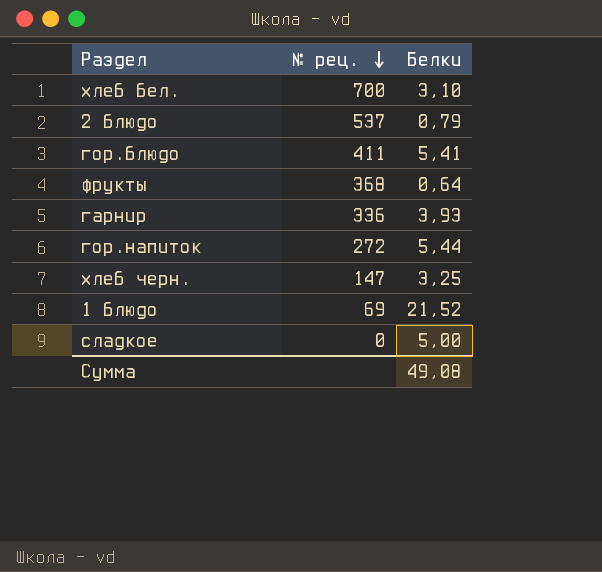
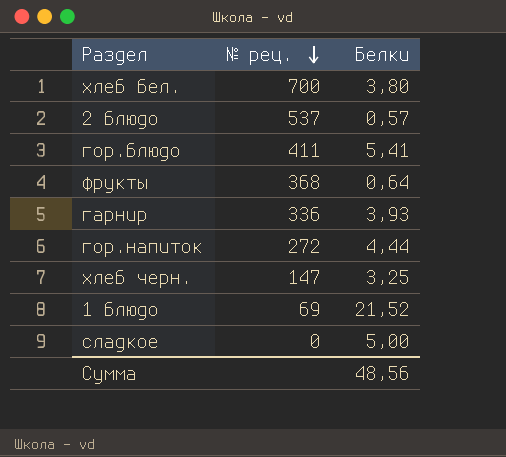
хлеб бел. | Белки: 3,10 -> 3,80
2 блюдо | Белки: 0,79 -> 0,57
гор.напиток | Белки: 5,44 -> 4,44
Сумма | Белки: 49,08 -> 48,56

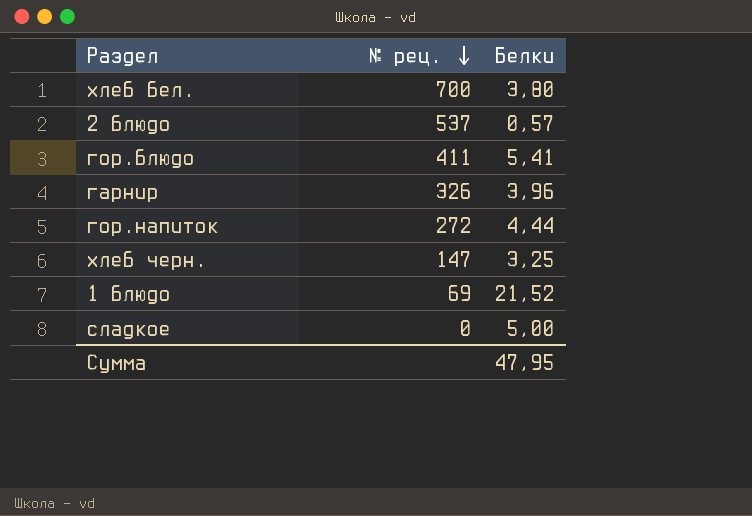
row фрукты: 368 | 0,64 -> none
гарнир | № рец.: 336 -> 326
гарнир | Белки: 3,93 -> 3,96
Сумма | Белки: 48,56 -> 47,95

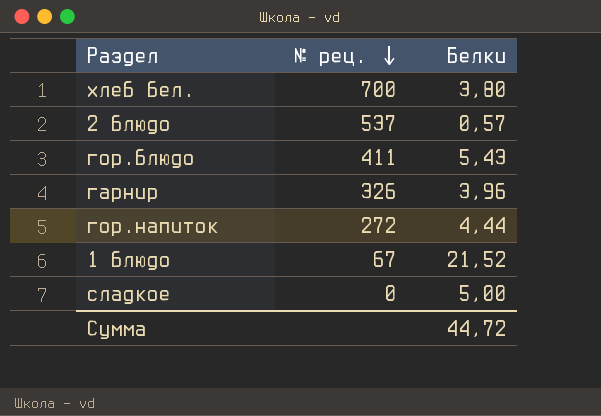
row хлеб черн.: 147 | 3,25 -> none
гор.блюдо | Белки: 5,41 -> 5,43
1 блюдо | № рец.: 69 -> 67
Сумма | Белки: 47,95 -> 44,72

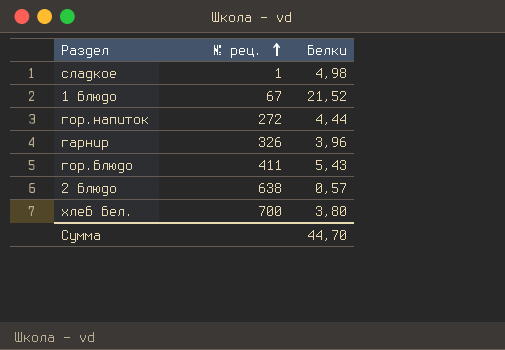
row order: № рец. descending -> № рец. ascending
сладкое | № рец.: 0 -> 1
сладкое | Белки: 5,00 -> 4,98
2 блюдо | № рец.: 537 -> 638
Сумма | Белки: 44,72 -> 44,70

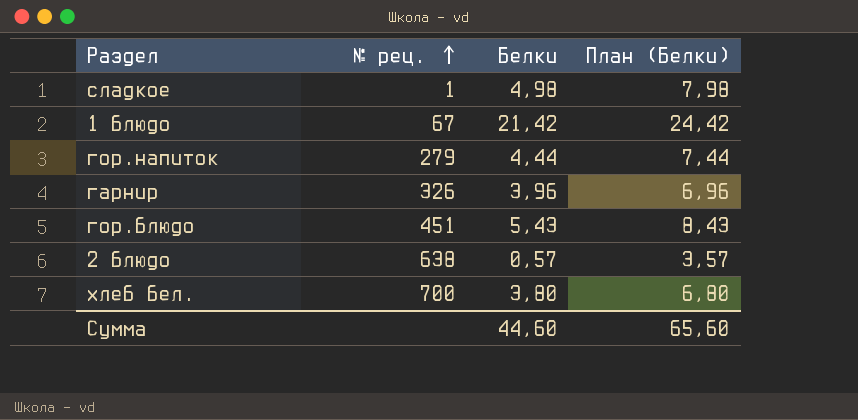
column План (Белки) | formula: none -> [Белки] + 3
1 блюдо | Белки: 21,52 -> 21,42
гор.напиток | № рец.: 272 -> 279
гор.блюдо | № рец.: 411 -> 451
Сумма | Белки: 44,70 -> 44,60

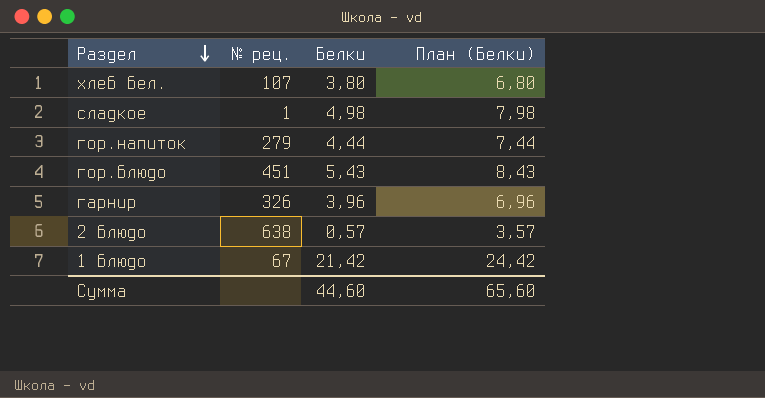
row order: № рец. ascending -> Раздел descending
хлеб бел. | № рец.: 700 -> 107

